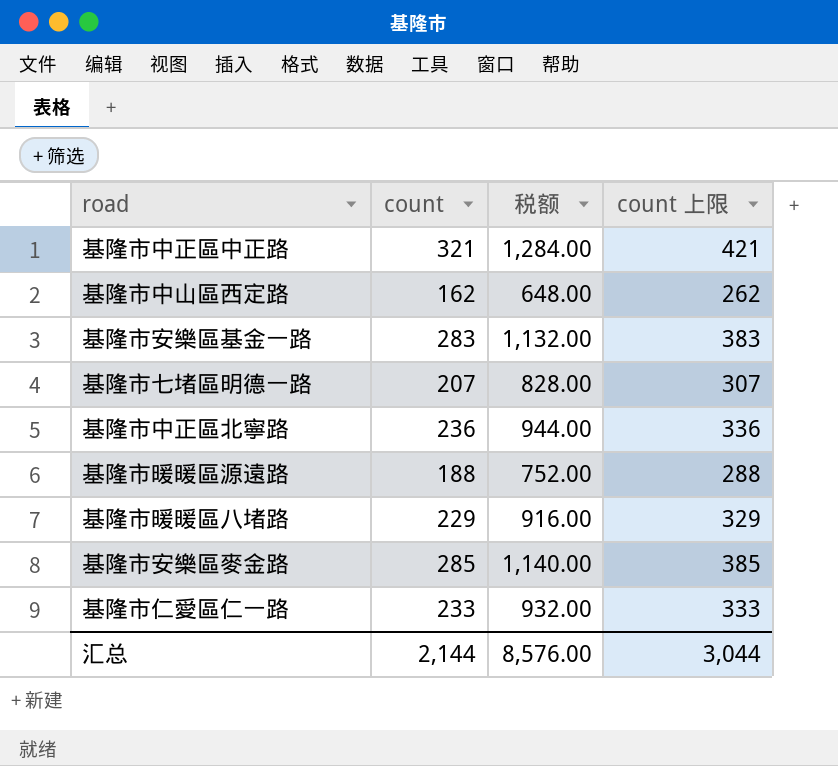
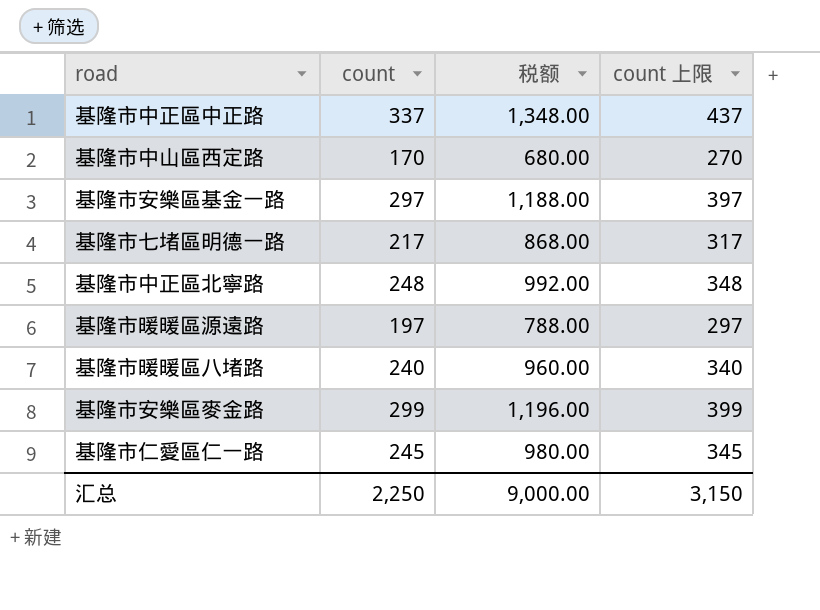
基隆市中正區中正路 | count: 321 -> 337
基隆市中正區中正路 | 税额: 1,284.00 -> 1,348.00
基隆市中正區中正路 | count 上限: 421 -> 437
基隆市中山區西定路 | count: 162 -> 170
基隆市中山區西定路 | 税额: 648.00 -> 680.00
基隆市中山區西定路 | count 上限: 262 -> 270
基隆市安樂區基金一路 | count: 283 -> 297
基隆市安樂區基金一路 | 税额: 1,132.00 -> 1,188.00
基隆市安樂區基金一路 | count 上限: 383 -> 397
基隆市七堵區明德一路 | count: 207 -> 217
基隆市七堵區明德一路 | 税额: 828.00 -> 868.00
基隆市七堵區明德一路 | count 上限: 307 -> 317
基隆市中正區北寧路 | count: 236 -> 248
基隆市中正區北寧路 | 税额: 944.00 -> 992.00
基隆市中正區北寧路 | count 上限: 336 -> 348
基隆市暖暖區源遠路 | count: 188 -> 197
基隆市暖暖區源遠路 | 税额: 752.00 -> 788.00
基隆市暖暖區源遠路 | count 上限: 288 -> 297
基隆市暖暖區八堵路 | count: 229 -> 240
基隆市暖暖區八堵路 | 税额: 916.00 -> 960.00
基隆市暖暖區八堵路 | count 上限: 329 -> 340
基隆市安樂區麥金路 | count: 285 -> 299
基隆市安樂區麥金路 | 税额: 1,140.00 -> 1,196.00
基隆市安樂區麥金路 | count 上限: 385 -> 399
基隆市仁愛區仁一路 | count: 233 -> 245
基隆市仁愛區仁一路 | 税额: 932.00 -> 980.00
基隆市仁愛區仁一路 | count 上限: 333 -> 345
汇总 | count: 2,144 -> 2,250
汇总 | 税额: 8,576.00 -> 9,000.00
汇总 | count 上限: 3,044 -> 3,150

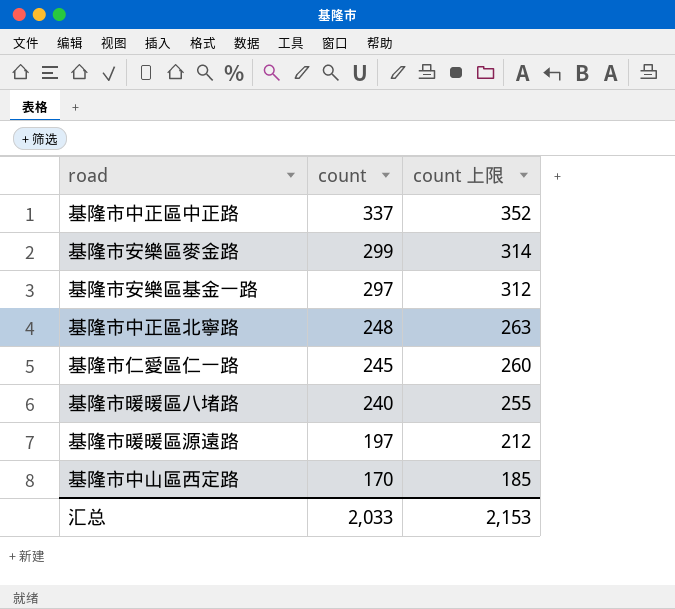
row order: none -> count descending
column 税额 | formula: [count] * 4 -> none
column count 上限 | formula: [count] + 100 -> [count] + 15
row 基隆市七堵區明德一路: 217 | 868.00 | 317 -> none
汇总 | count: 2,250 -> 2,033
汇总 | count 上限: 3,150 -> 2,153

